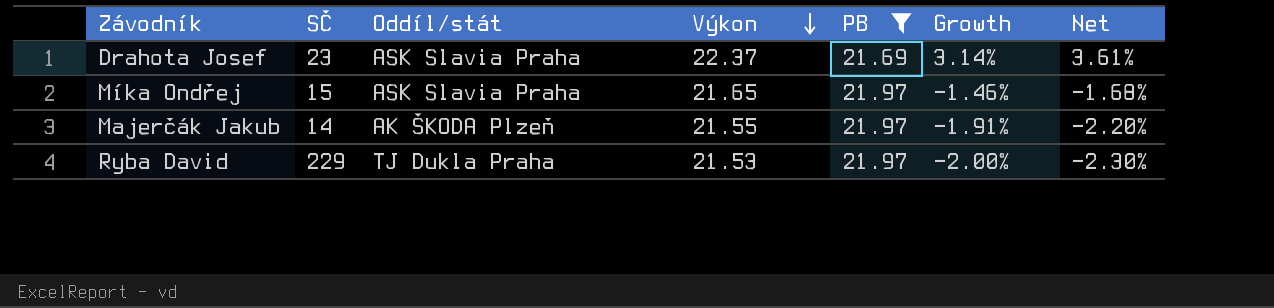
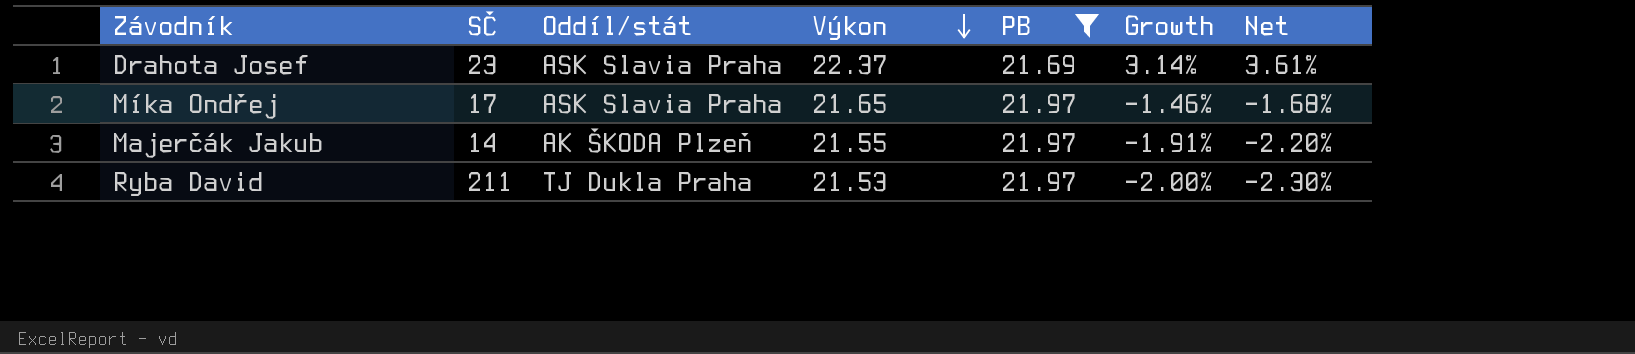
Míka Ondřej | SČ: 15 -> 17
Ryba David | SČ: 229 -> 211

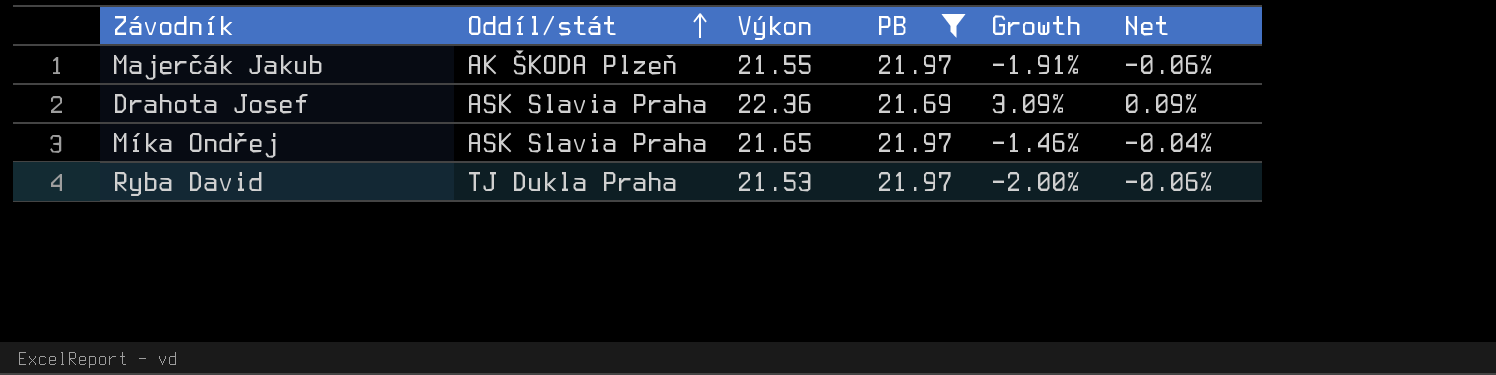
row order: Výkon descending -> Oddíl/stát ascending
column SČ | position: 2 -> none
column Net | formula: [Growth] * 1.15 -> [Growth] * 0.03
Drahota Josef | Výkon: 22.37 -> 22.36
Drahota Josef | Growth: 3.14% -> 3.09%

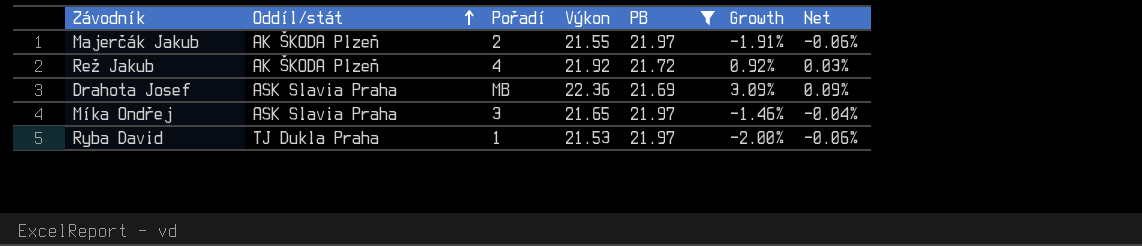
column Pořadí | position: none -> 3
row Rež Jakub: none -> AK ŠKODA Plzeň | 4 | 21.92 | 21.72 | 0.92% | 0.03%

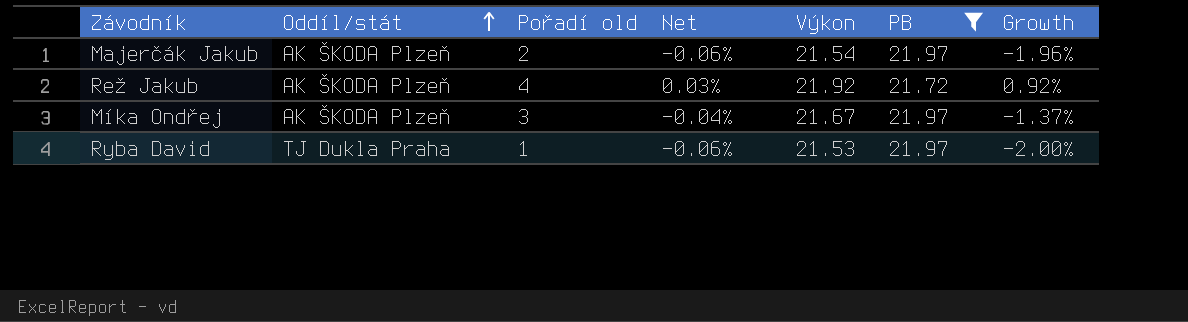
column name: Pořadí -> Pořadí old
column Net | position: 7 -> 4
row Drahota Josef: ASK Slavia Praha | MB | 22.36 | 21.69 | 3.09% | 0.09% -> none
Majerčák Jakub | Výkon: 21.55 -> 21.54
Majerčák Jakub | Growth: -1.91% -> -1.96%
Míka Ondřej | Oddíl/stát: ASK Slavia Praha -> AK ŠKODA Plzeň
Míka Ondřej | Výkon: 21.65 -> 21.67
Míka Ondřej | Growth: -1.46% -> -1.37%

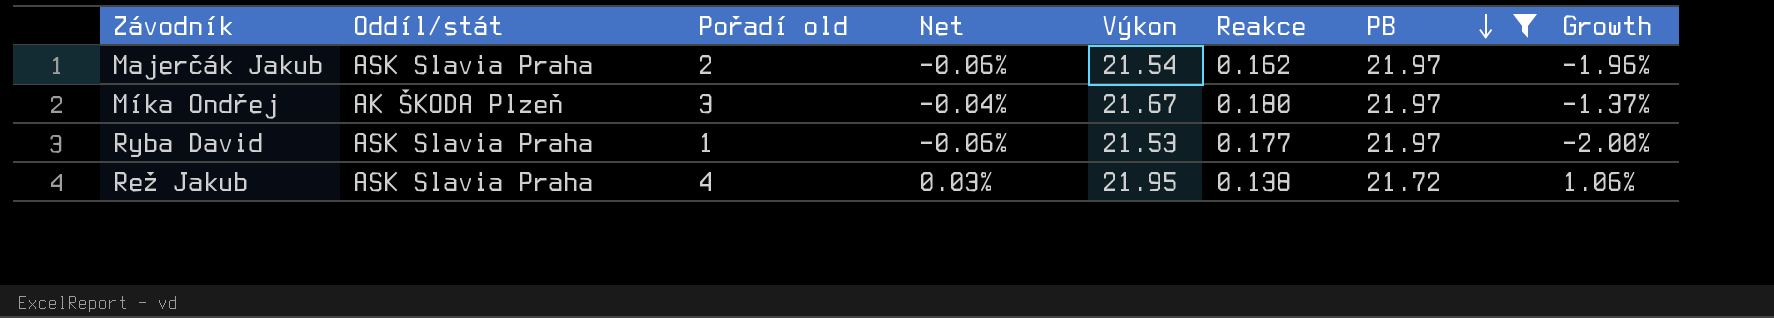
row order: Oddíl/stát ascending -> PB descending
column Reakce | position: none -> 6
Majerčák Jakub | Oddíl/stát: AK ŠKODA Plzeň -> ASK Slavia Praha
Ryba David | Oddíl/stát: TJ Dukla Praha -> ASK Slavia Praha
Rež Jakub | Oddíl/stát: AK ŠKODA Plzeň -> ASK Slavia Praha
Rež Jakub | Výkon: 21.92 -> 21.95
Rež Jakub | Growth: 0.92% -> 1.06%

